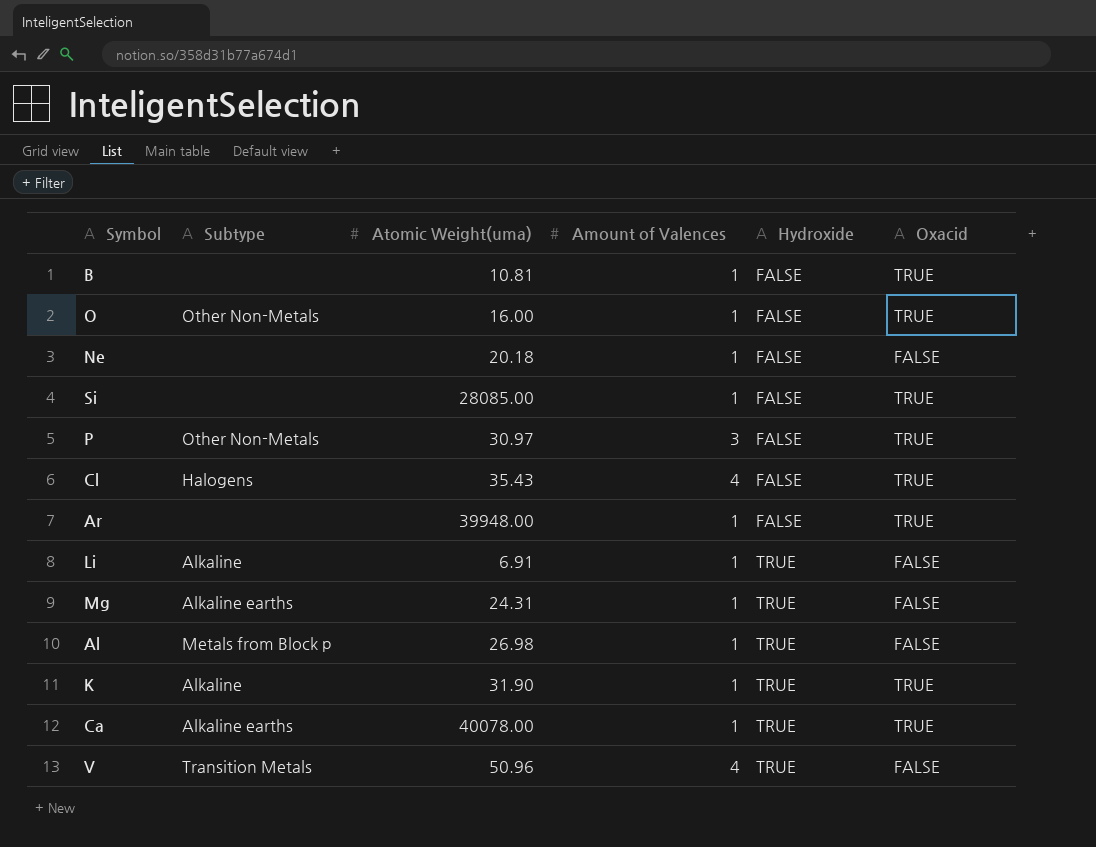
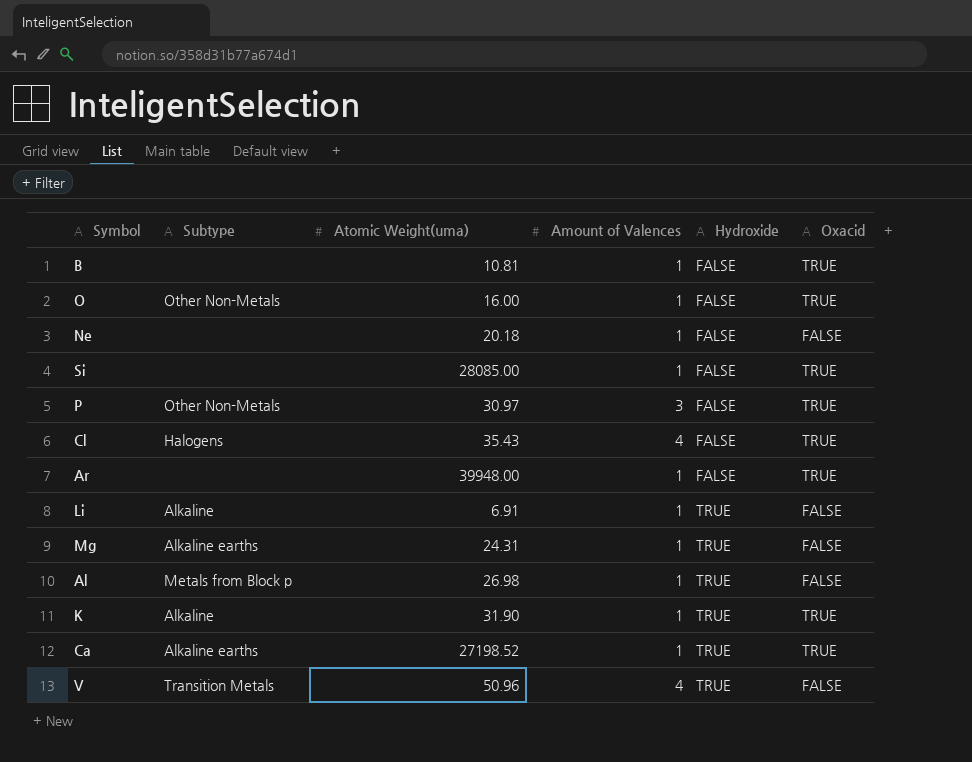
Ca | Atomic Weight(uma): 40078.00 -> 27198.52

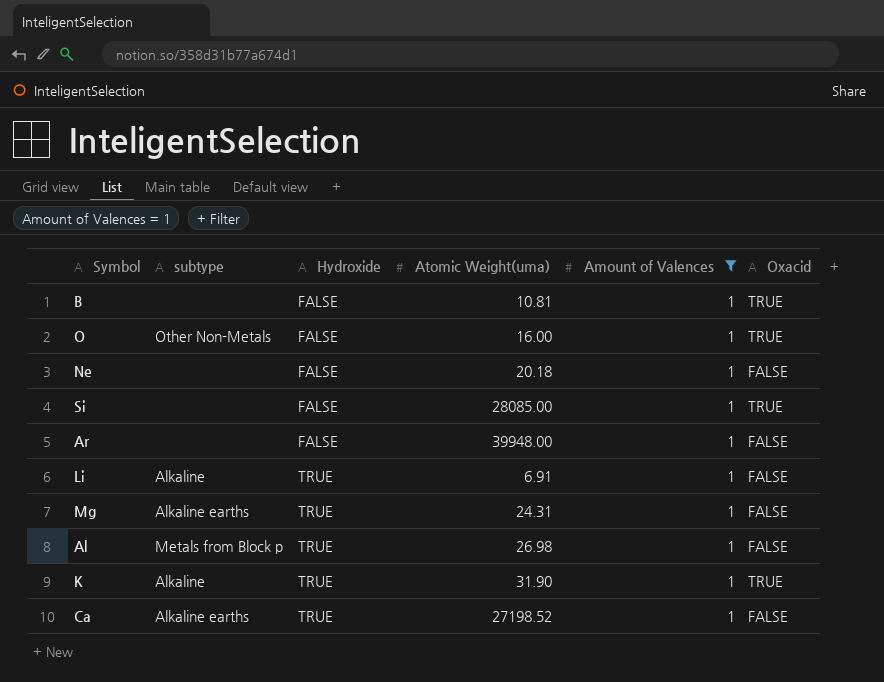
filter: none -> Amount of Valences = 1
column name: Subtype -> subtype
column Hydroxide | position: 5 -> 3
Ar | Oxacid: TRUE -> FALSE
Ca | Oxacid: TRUE -> FALSE

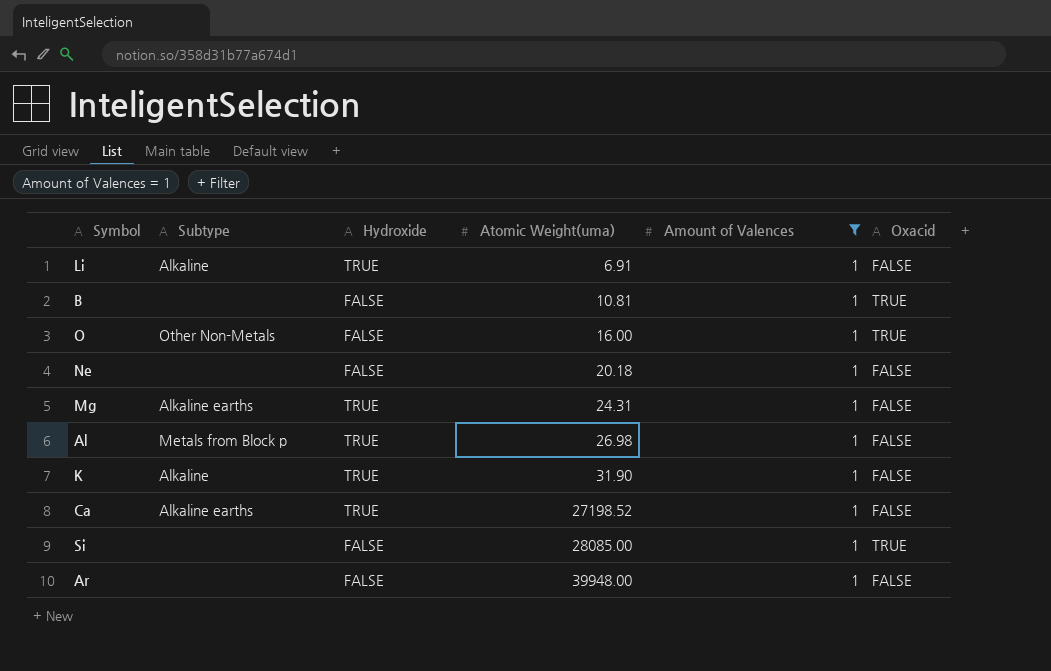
row order: Hydroxide ascending -> Atomic Weight(uma) ascending
column name: subtype -> Subtype
K | Oxacid: TRUE -> FALSE

